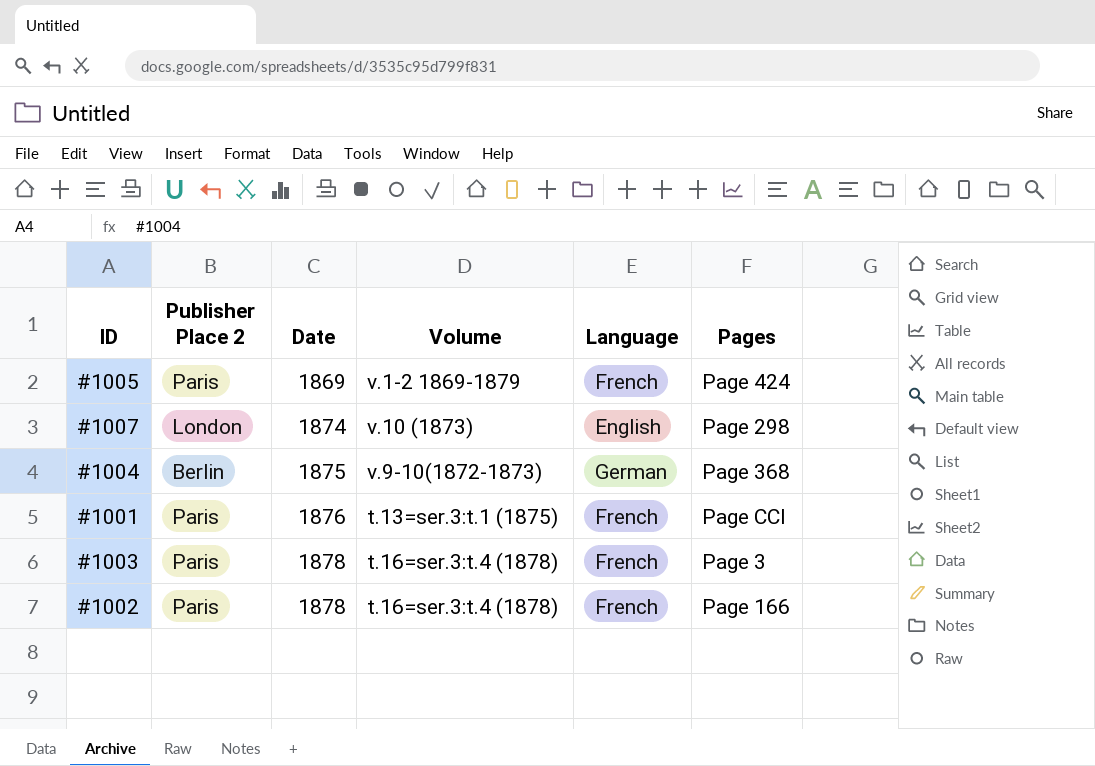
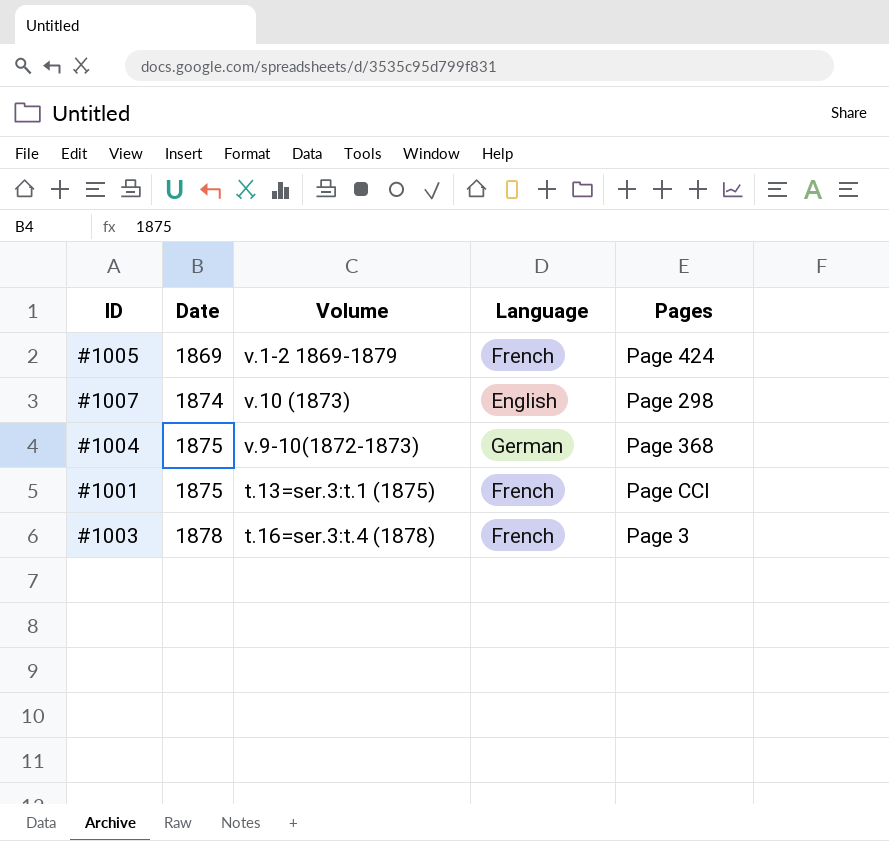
column Publisher Place 2 | position: 2 -> none
row #1002: Paris | 1878 | t.16=ser.3:t.4 (1878) | French | Page 166 -> none
#1001 | Date: 1876 -> 1875

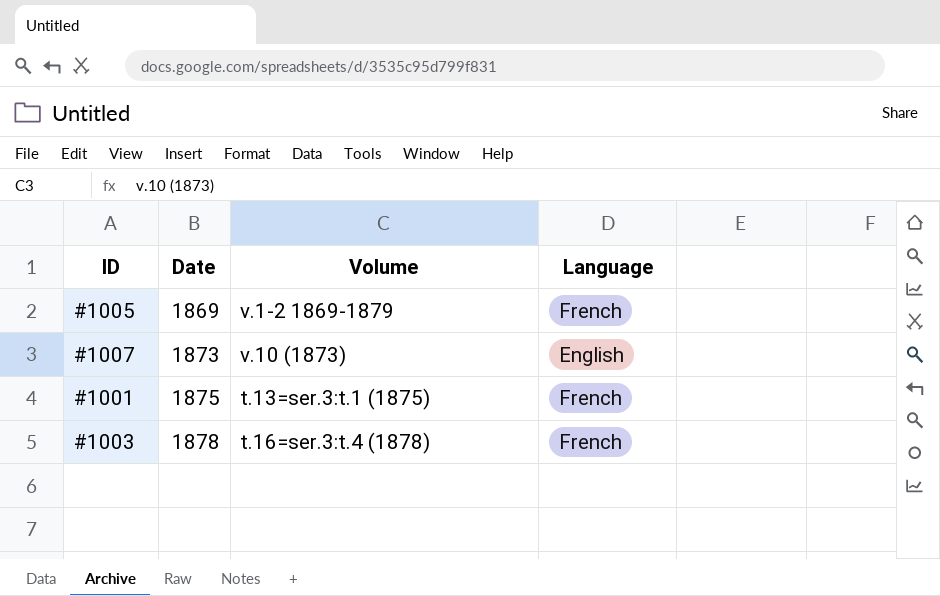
column Pages | position: 5 -> none
row #1004: 1875 | v.9-10(1872-1873) | German | Page 368 -> none
#1007 | Date: 1874 -> 1873

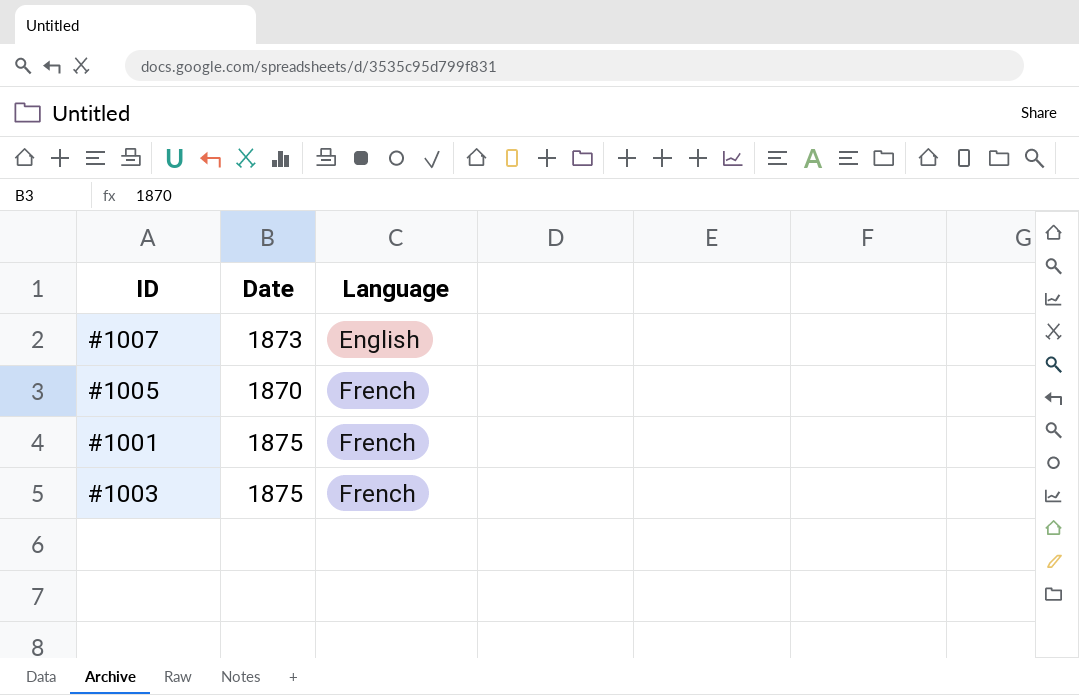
row order: Date ascending -> Language ascending
column Volume | position: 3 -> none
#1005 | Date: 1869 -> 1870
#1003 | Date: 1878 -> 1875

